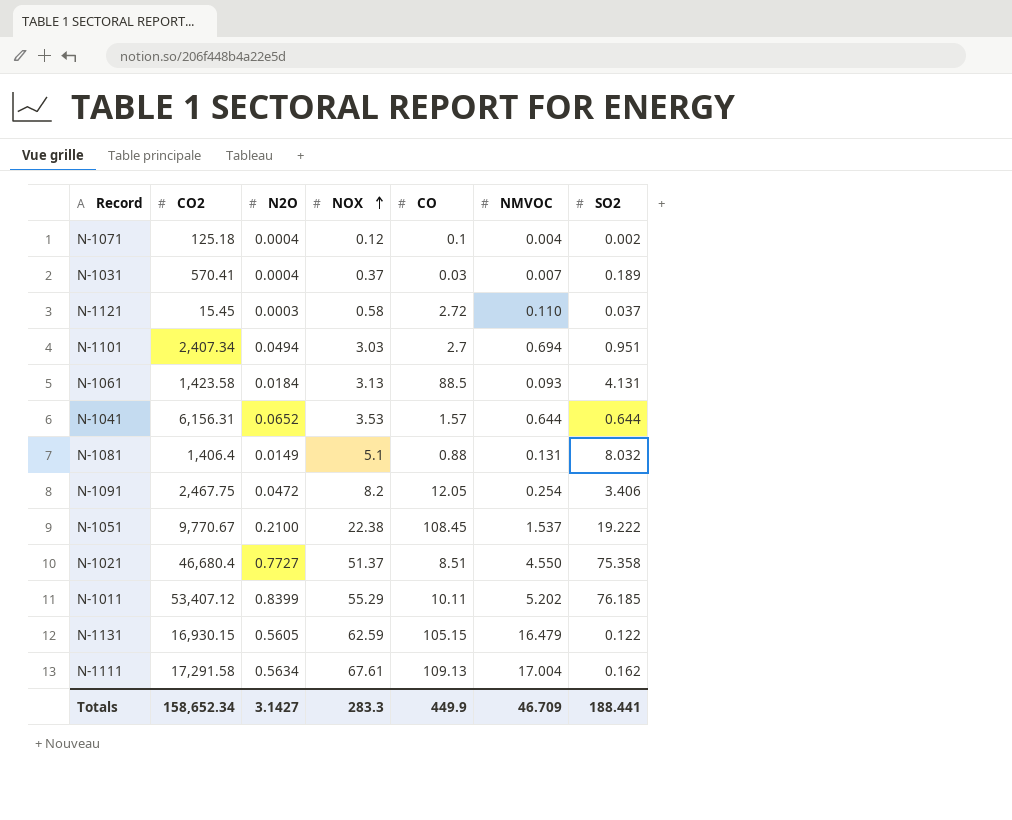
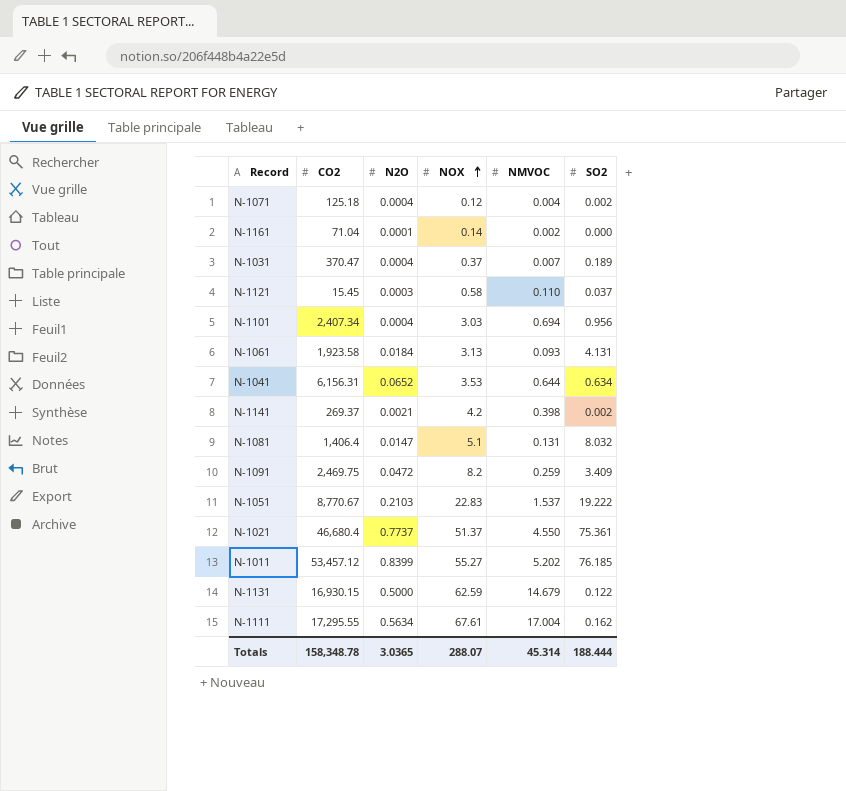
column CO | position: 5 -> none
row N-1161: none -> 71.04 | 0.0001 | 0.14 | 0.002 | 0.000
N-1031 | CO2: 570.41 -> 370.47
N-1101 | N2O: 0.0494 -> 0.0004
N-1101 | SO2: 0.951 -> 0.956
N-1061 | CO2: 1,423.58 -> 1,923.58
N-1041 | SO2: 0.644 -> 0.634
row N-1141: none -> 269.37 | 0.0021 | 4.2 | 0.398 | 0.002
N-1081 | N2O: 0.0149 -> 0.0147
N-1091 | CO2: 2,467.75 -> 2,469.75
N-1091 | NMVOC: 0.254 -> 0.259
N-1091 | SO2: 3.406 -> 3.409
N-1051 | CO2: 9,770.67 -> 8,770.67
N-1051 | N2O: 0.2100 -> 0.2103
N-1051 | NOX: 22.38 -> 22.83
N-1021 | N2O: 0.7727 -> 0.7737
N-1021 | SO2: 75.358 -> 75.361
N-1011 | CO2: 53,407.12 -> 53,457.12
N-1011 | NOX: 55.29 -> 55.27
N-1131 | N2O: 0.5605 -> 0.5000
N-1131 | NMVOC: 16.479 -> 14.679
N-1111 | CO2: 17,291.58 -> 17,295.55
Totals | CO2: 158,652.34 -> 158,348.78
Totals | N2O: 3.1427 -> 3.0365
Totals | NOX: 283.3 -> 288.07
Totals | NMVOC: 46.709 -> 45.314
Totals | SO2: 188.441 -> 188.444

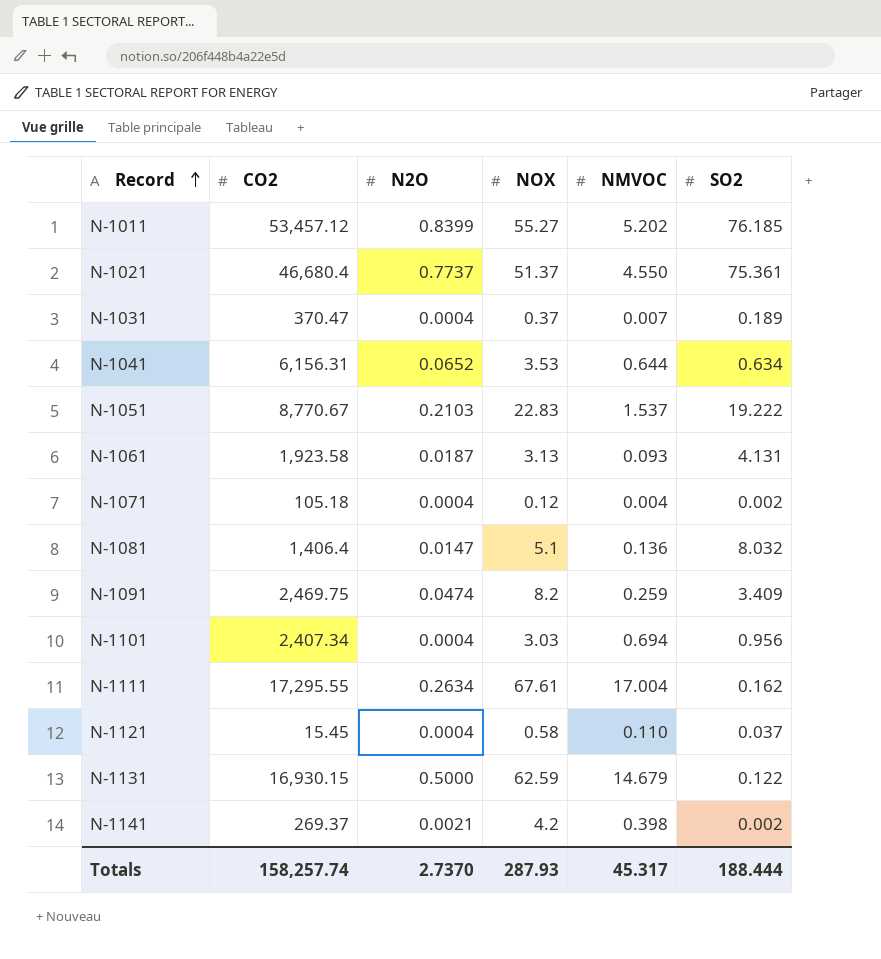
row order: NOX ascending -> Record ascending
row N-1161: 71.04 | 0.0001 | 0.14 | 0.002 | 0.000 -> none
N-1061 | N2O: 0.0184 -> 0.0187
N-1071 | CO2: 125.18 -> 105.18
N-1081 | NMVOC: 0.131 -> 0.136
N-1091 | N2O: 0.0472 -> 0.0474
N-1111 | N2O: 0.5634 -> 0.2634
N-1121 | N2O: 0.0003 -> 0.0004
Totals | CO2: 158,348.78 -> 158,257.74
Totals | N2O: 3.0365 -> 2.7370
Totals | NOX: 288.07 -> 287.93
Totals | NMVOC: 45.314 -> 45.317

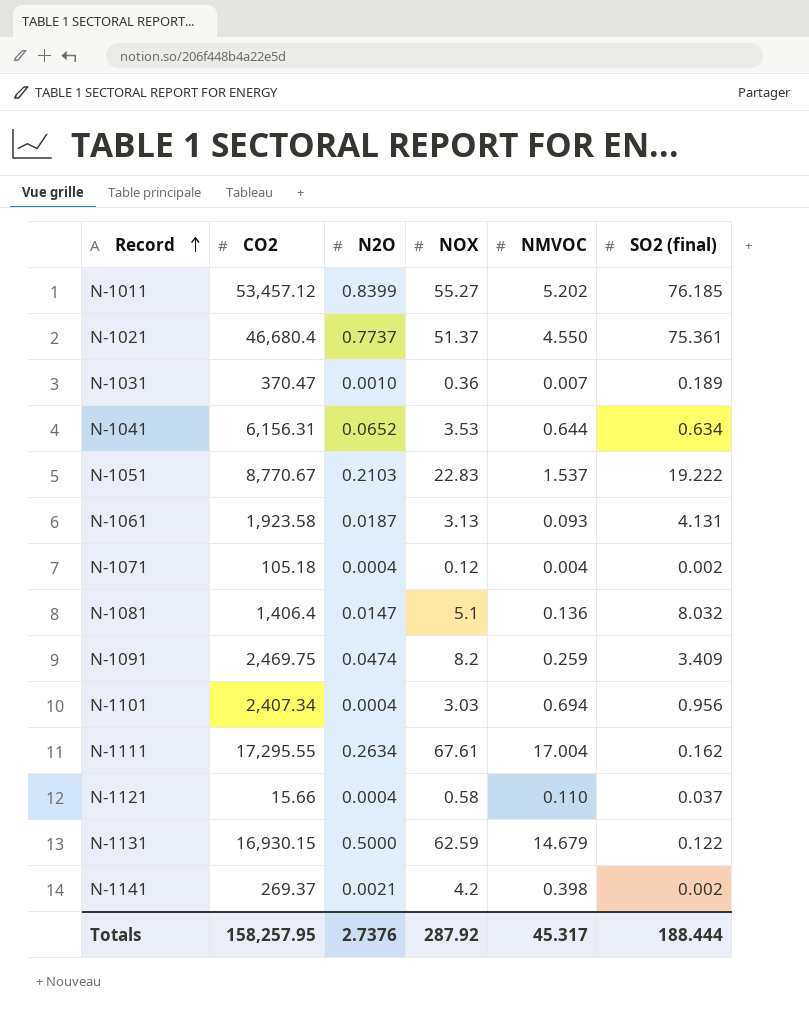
column name: SO2 -> SO2 (final)
N-1031 | N2O: 0.0004 -> 0.0010
N-1031 | NOX: 0.37 -> 0.36
N-1121 | CO2: 15.45 -> 15.66
Totals | CO2: 158,257.74 -> 158,257.95
Totals | N2O: 2.7370 -> 2.7376
Totals | NOX: 287.93 -> 287.92

